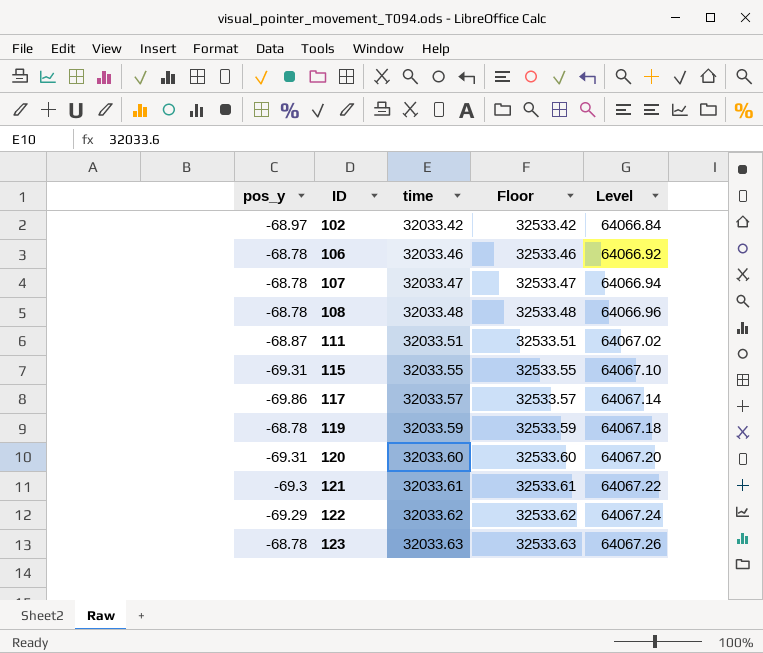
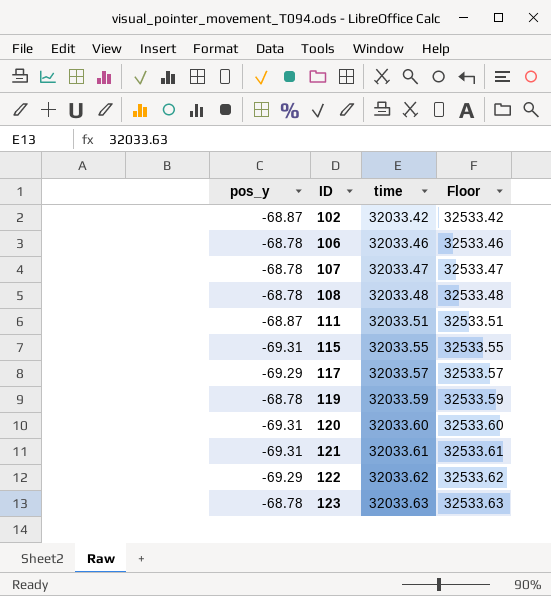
column Level | formula: [time] * 2 -> none
102 | pos_y: -68.97 -> -68.87
117 | pos_y: -69.86 -> -69.29
121 | pos_y: -69.3 -> -69.31

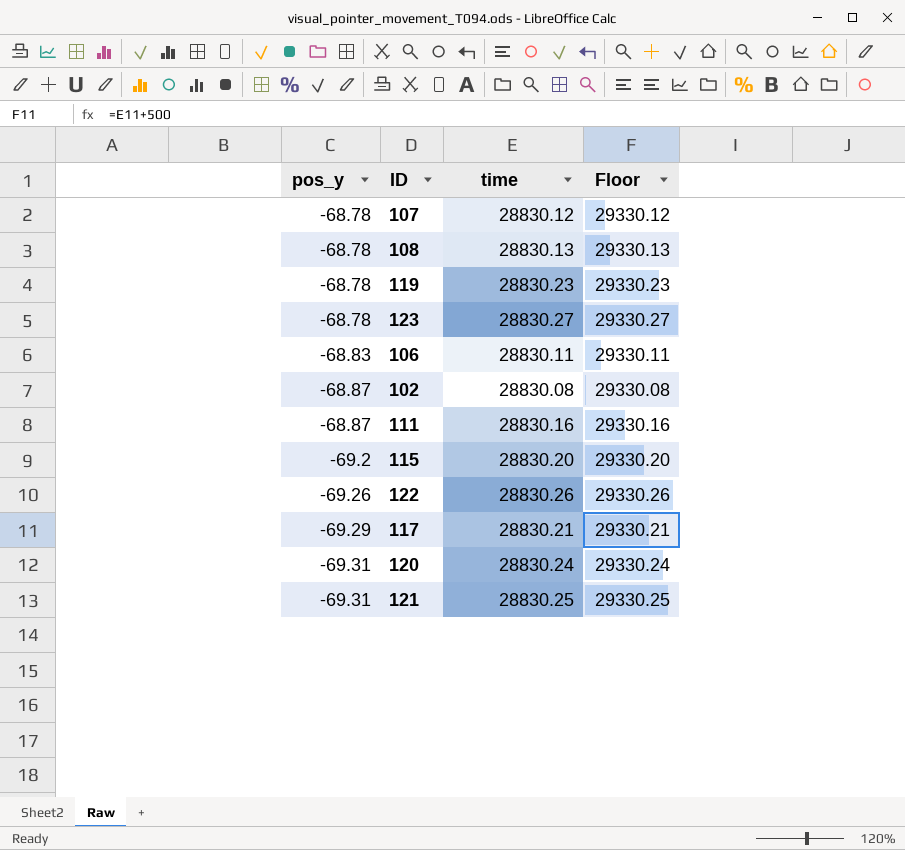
row order: ID ascending -> pos_y descending
107 | time: 32033.47 -> 28830.12
107 | Floor: 32533.47 -> 29330.12
108 | time: 32033.48 -> 28830.13
108 | Floor: 32533.48 -> 29330.13
119 | time: 32033.59 -> 28830.23
119 | Floor: 32533.59 -> 29330.23
123 | time: 32033.63 -> 28830.27
123 | Floor: 32533.63 -> 29330.27
106 | pos_y: -68.78 -> -68.83
106 | time: 32033.46 -> 28830.11
106 | Floor: 32533.46 -> 29330.11
102 | time: 32033.42 -> 28830.08
102 | Floor: 32533.42 -> 29330.08
111 | time: 32033.51 -> 28830.16
111 | Floor: 32533.51 -> 29330.16
115 | pos_y: -69.31 -> -69.2
115 | time: 32033.55 -> 28830.20
115 | Floor: 32533.55 -> 29330.20
122 | pos_y: -69.29 -> -69.26
122 | time: 32033.62 -> 28830.26
122 | Floor: 32533.62 -> 29330.26
117 | time: 32033.57 -> 28830.21
117 | Floor: 32533.57 -> 29330.21
120 | time: 32033.60 -> 28830.24
120 | Floor: 32533.60 -> 29330.24
121 | time: 32033.61 -> 28830.25
121 | Floor: 32533.61 -> 29330.25

